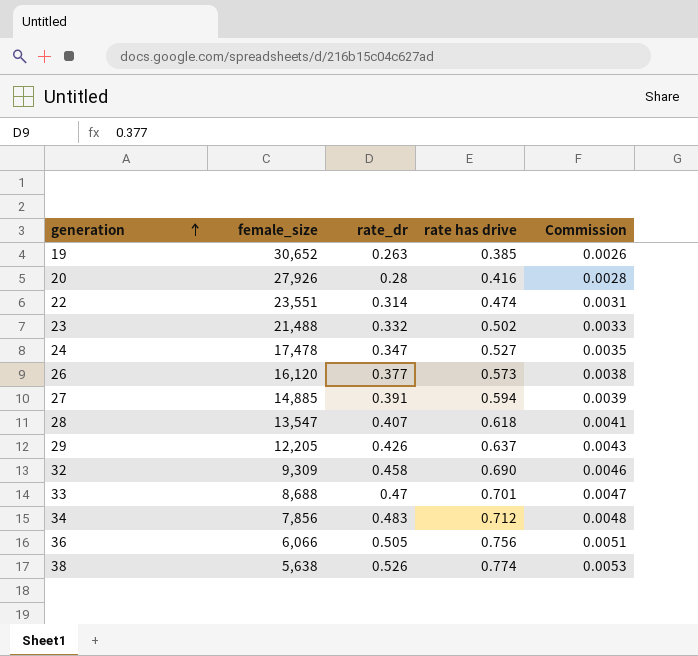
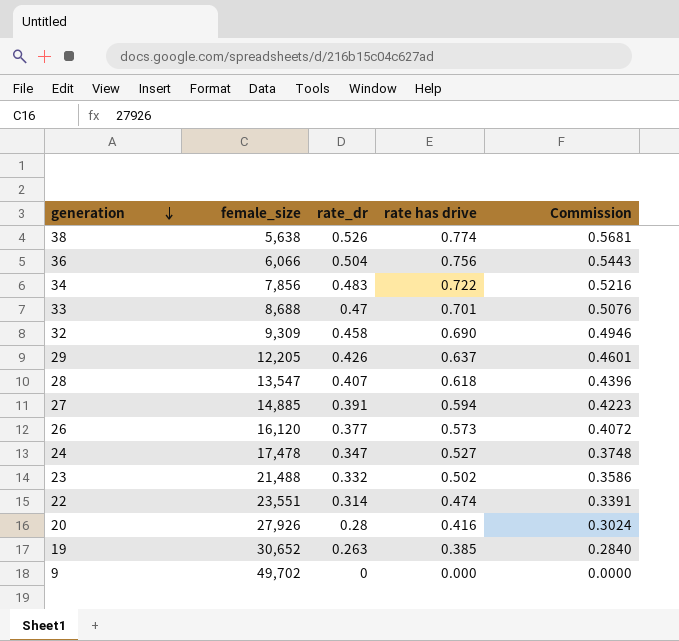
row order: generation ascending -> generation descending
column Commission | formula: [rate_dr] * 0.01 -> [rate_dr] * 1.08
36 | rate_dr: 0.505 -> 0.504
34 | rate has drive: 0.712 -> 0.722
row 9: none -> 49,702 | 0 | 0.000 | 0.0000

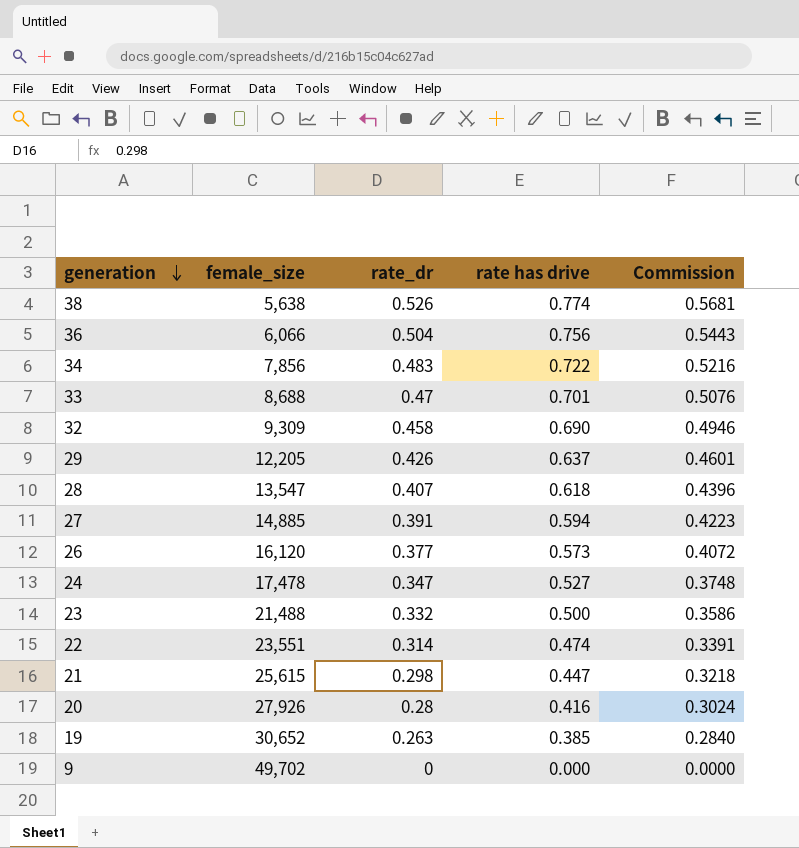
23 | rate has drive: 0.502 -> 0.500
row 21: none -> 25,615 | 0.298 | 0.447 | 0.3218

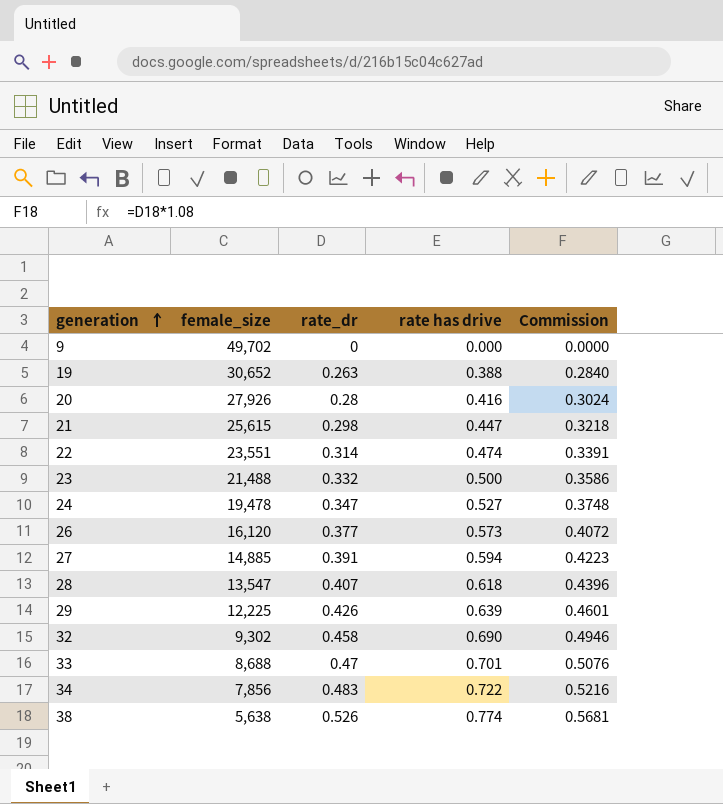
row order: generation descending -> generation ascending
row 36: 6,066 | 0.504 | 0.756 | 0.5443 -> none
19 | rate has drive: 0.385 -> 0.388
24 | female_size: 17,478 -> 19,478
29 | female_size: 12,205 -> 12,225
29 | rate has drive: 0.637 -> 0.639
32 | female_size: 9,309 -> 9,302

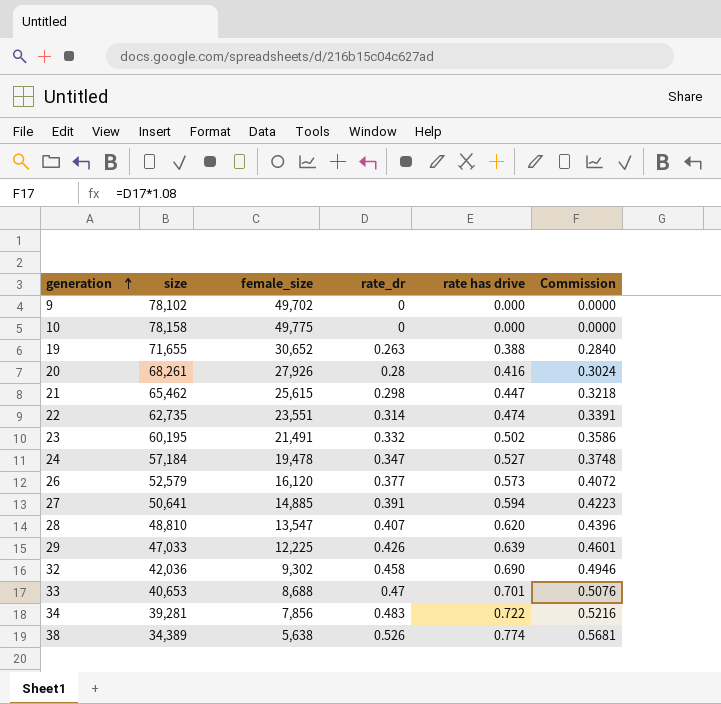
column size | position: none -> 2
row 10: none -> 78,158 | 49,775 | 0 | 0.000 | 0.0000
23 | female_size: 21,488 -> 21,491
23 | rate has drive: 0.500 -> 0.502
28 | rate has drive: 0.618 -> 0.620

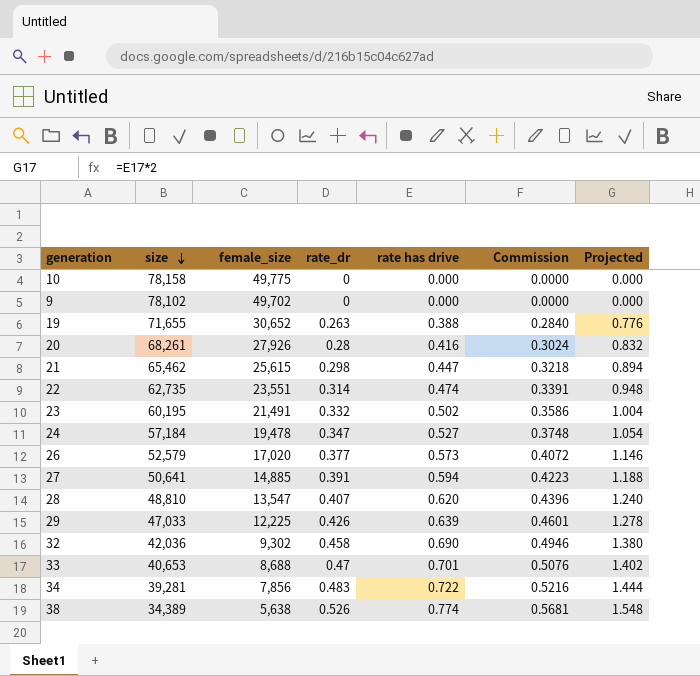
row order: generation ascending -> size descending
column Projected | formula: none -> [rate has drive] * 2
26 | female_size: 16,120 -> 17,020

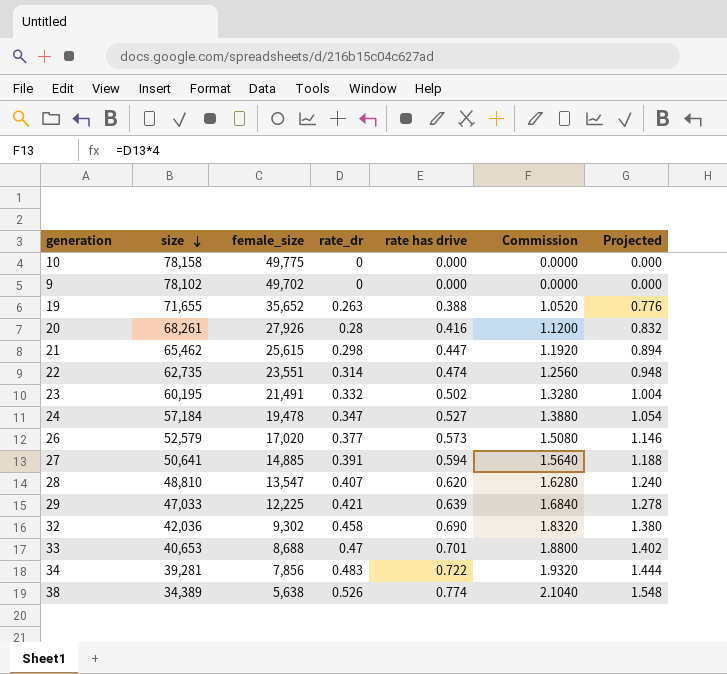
column Commission | formula: [rate_dr] * 1.08 -> [rate_dr] * 4
19 | female_size: 30,652 -> 35,652
29 | rate_dr: 0.426 -> 0.421

